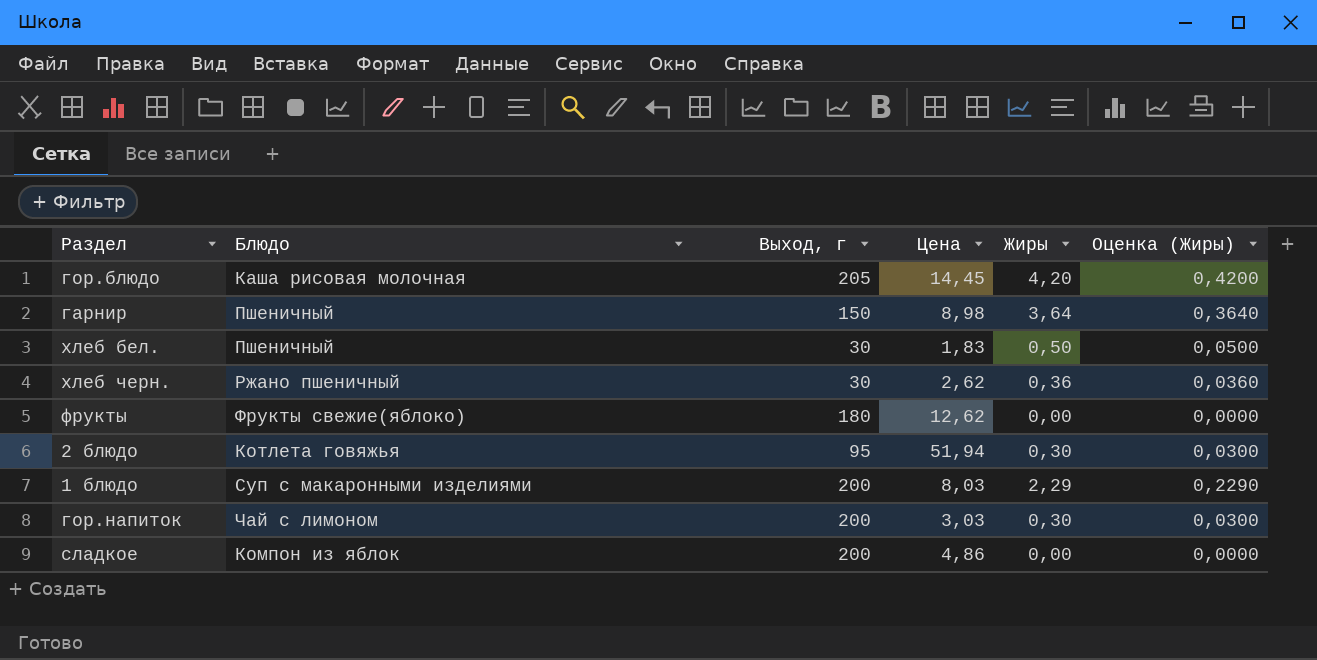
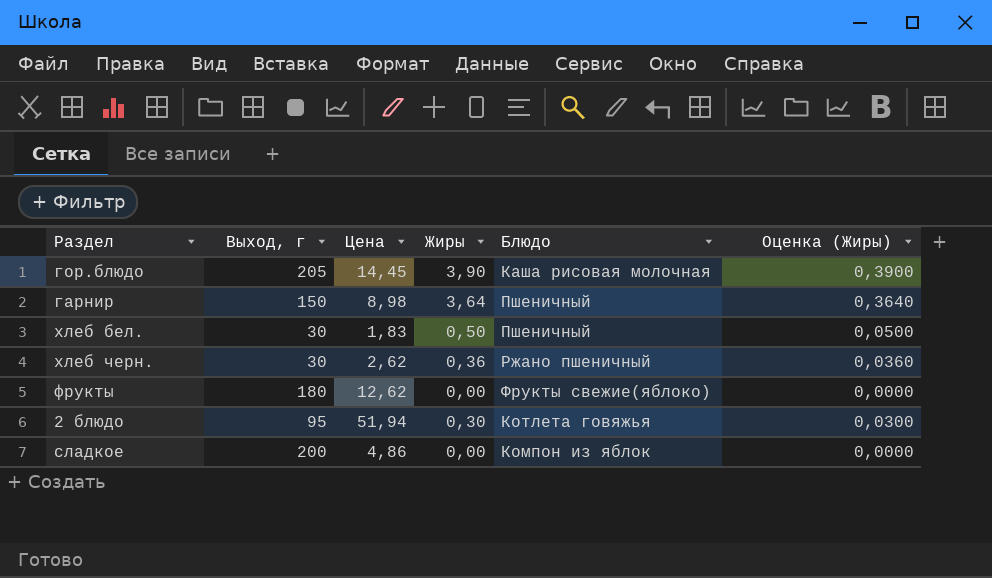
column Блюдо | position: 2 -> 5
row 1 блюдо: Суп с макаронными изделиями | 200 | 8,03 | 2,29 | 0,2290 -> none
row гор.напиток: Чай с лимоном | 200 | 3,03 | 0,30 | 0,0300 -> none
гор.блюдо | Жиры: 4,20 -> 3,90
гор.блюдо | Оценка (Жиры): 0,4200 -> 0,3900

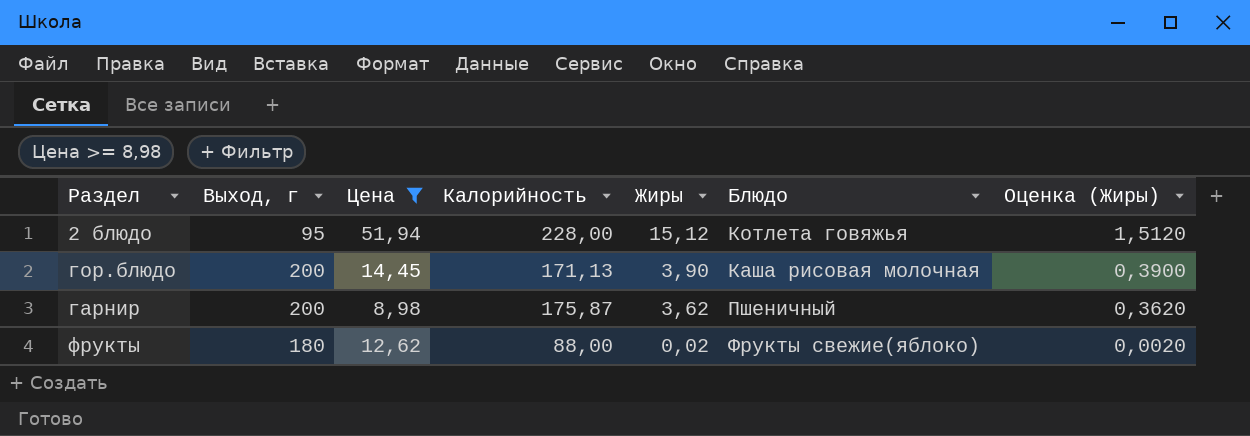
filter: none -> Цена >= 8,98
row order: none -> Жиры descending
column Калорийность | position: none -> 4
2 блюдо | Жиры: 0,30 -> 15,12
2 блюдо | Оценка (Жиры): 0,0300 -> 1,5120
гор.блюдо | Выход, г: 205 -> 200
гарнир | Выход, г: 150 -> 200
гарнир | Жиры: 3,64 -> 3,62
гарнир | Оценка (Жиры): 0,3640 -> 0,3620
фрукты | Жиры: 0,00 -> 0,02
фрукты | Оценка (Жиры): 0,0000 -> 0,0020

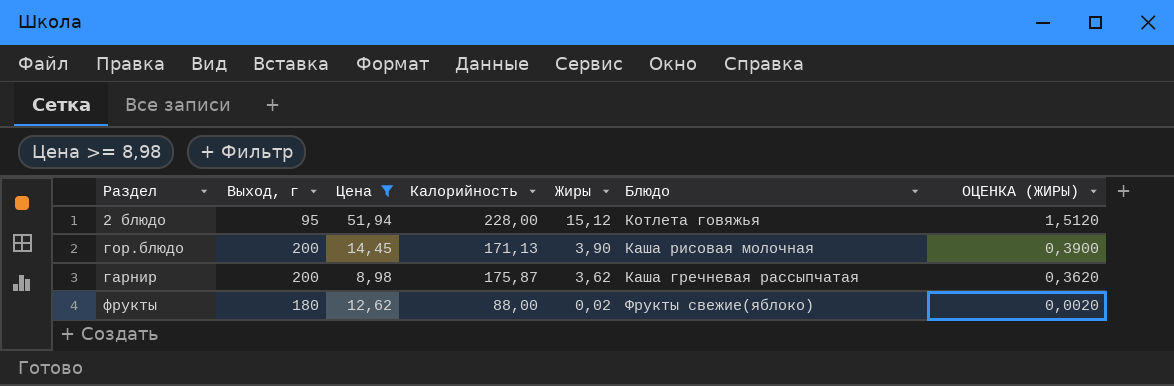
column name: Оценка (Жиры) -> ОЦЕНКА (ЖИРЫ)
гарнир | Блюдо: Пшеничный -> Каша гречневая рассыпчатая

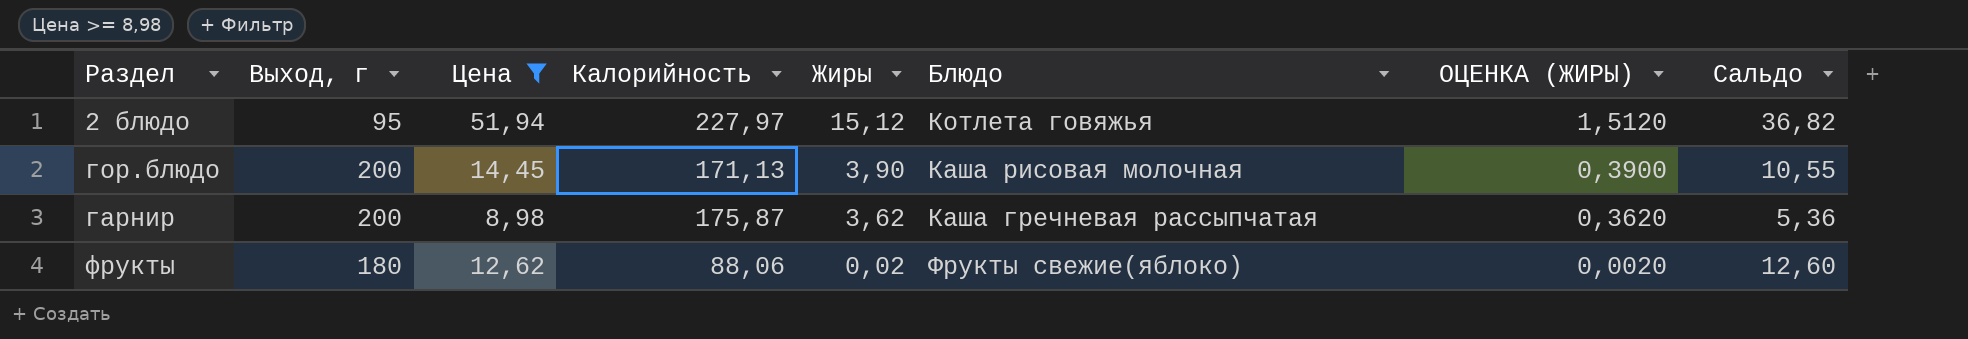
column Сальдо | formula: none -> [Цена] - [Жиры]
2 блюдо | Калорийность: 228,00 -> 227,97
фрукты | Калорийность: 88,00 -> 88,06

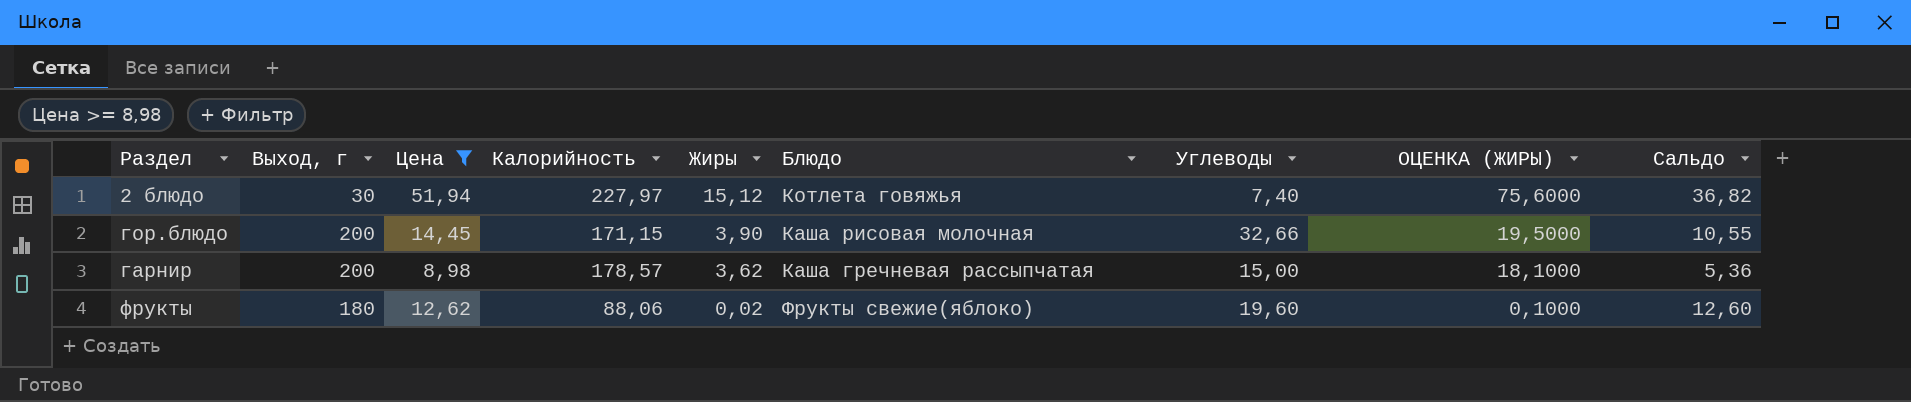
column Углеводы | position: none -> 7
column ОЦЕНКА (ЖИРЫ) | formula: [Жиры] * 0,1 -> [Жиры] * 5
2 блюдо | Выход, г: 95 -> 30
гор.блюдо | Калорийность: 171,13 -> 171,15
гарнир | Калорийность: 175,87 -> 178,57

